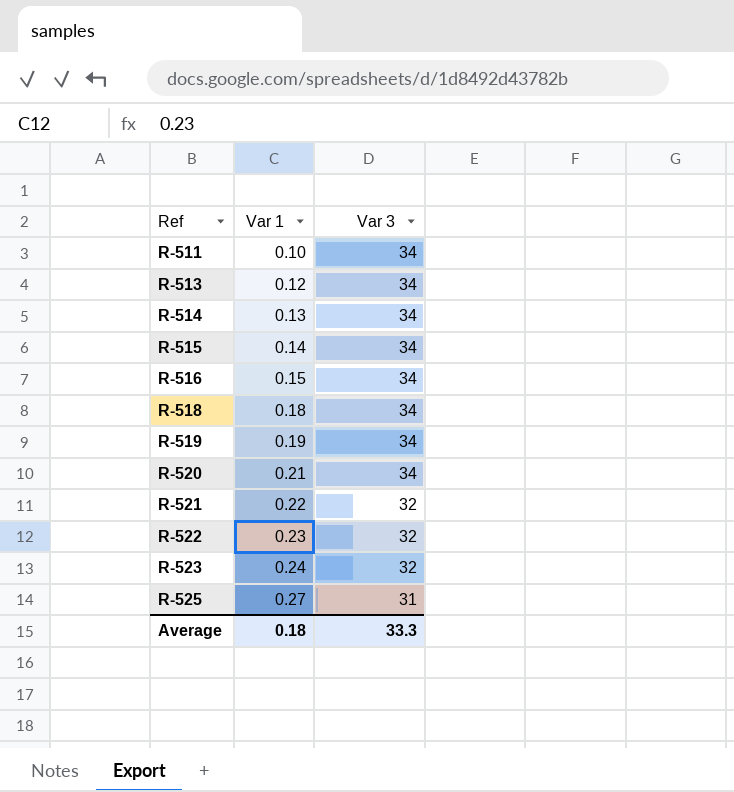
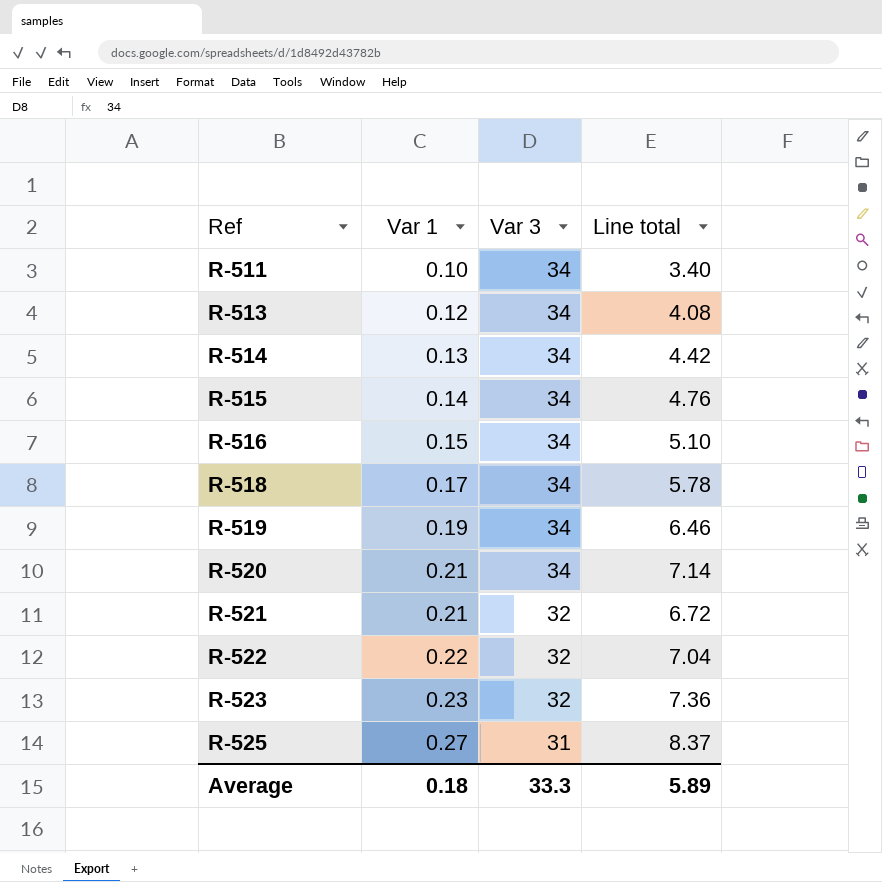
column Line total | formula: none -> [Var 1] * [Var 3]
R-518 | Var 1: 0.18 -> 0.17
R-521 | Var 1: 0.22 -> 0.21
R-522 | Var 1: 0.23 -> 0.22
R-523 | Var 1: 0.24 -> 0.23

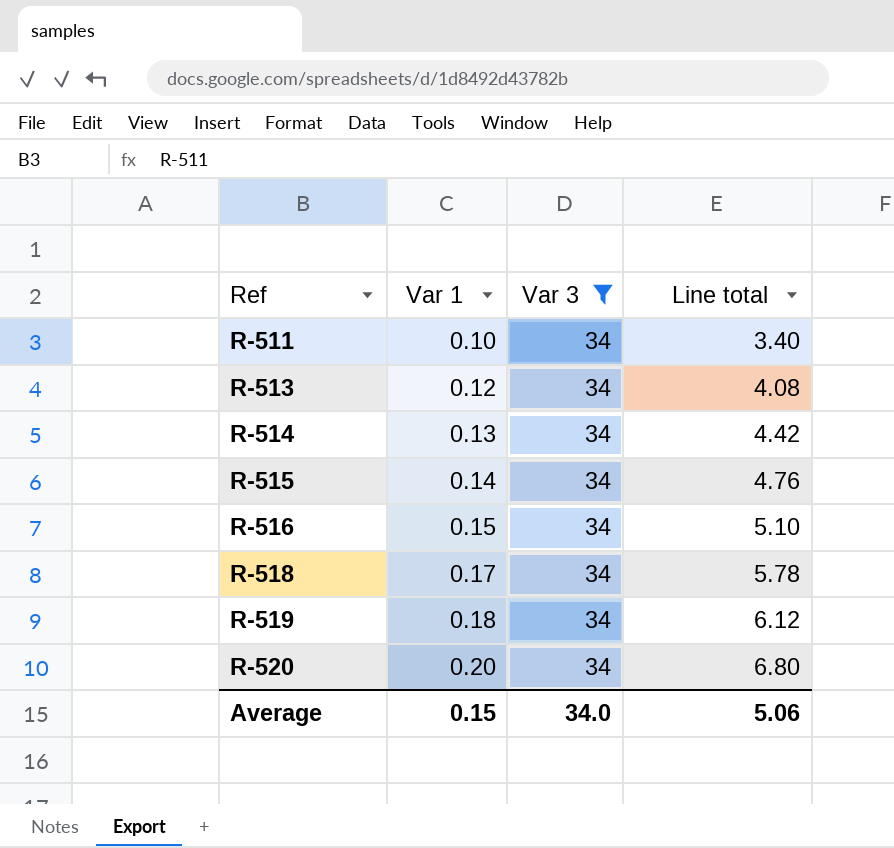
filter: none -> Var 3 = 34
R-519 | Var 1: 0.19 -> 0.18
R-519 | Line total: 6.46 -> 6.12
R-520 | Var 1: 0.21 -> 0.20
R-520 | Line total: 7.14 -> 6.80
Average | Var 1: 0.18 -> 0.15
Average | Var 3: 33.3 -> 34.0
Average | Line total: 5.89 -> 5.06

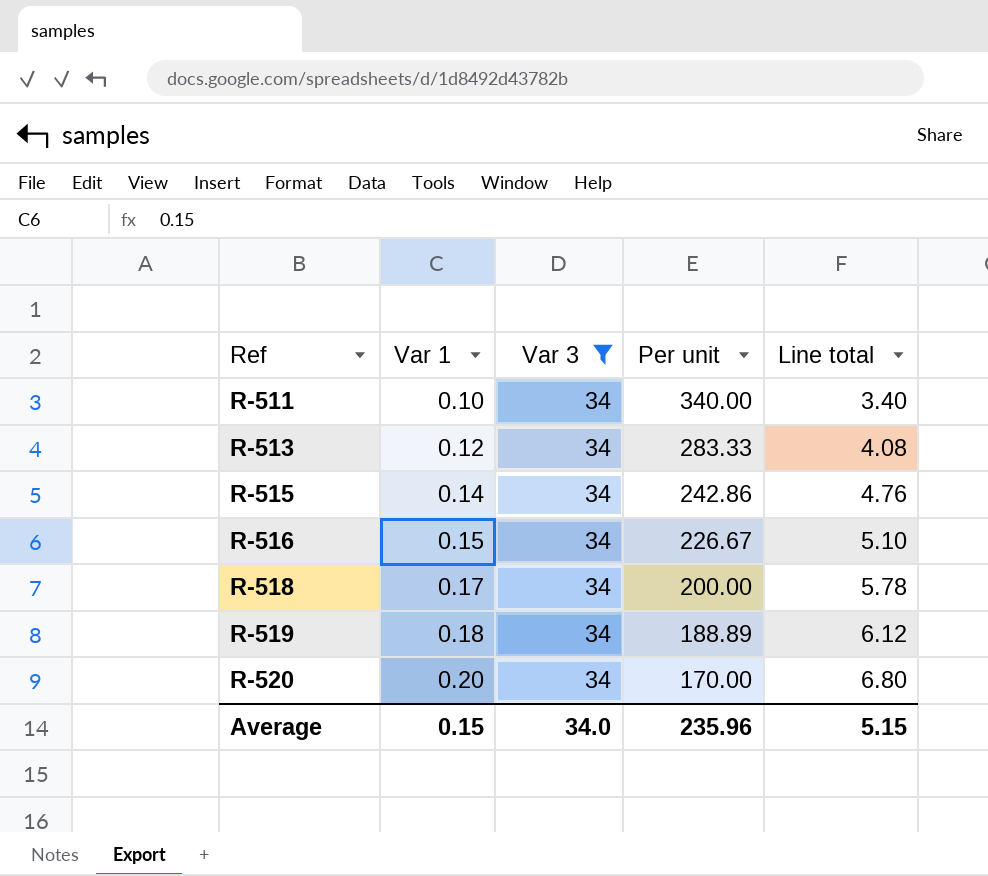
column Per unit | formula: none -> [Var 3] / [Var 1]
row R-514: 0.13 | 34 | 4.42 -> none
Average | Line total: 5.06 -> 5.15

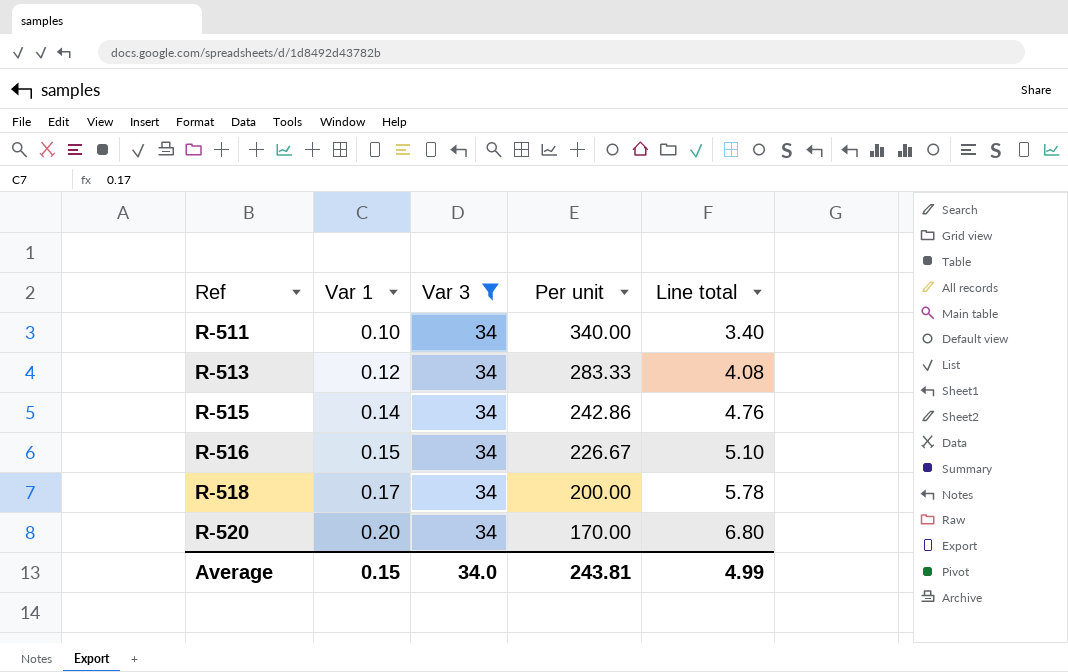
row R-519: 0.18 | 34 | 188.89 | 6.12 -> none
Average | Per unit: 235.96 -> 243.81
Average | Line total: 5.15 -> 4.99

